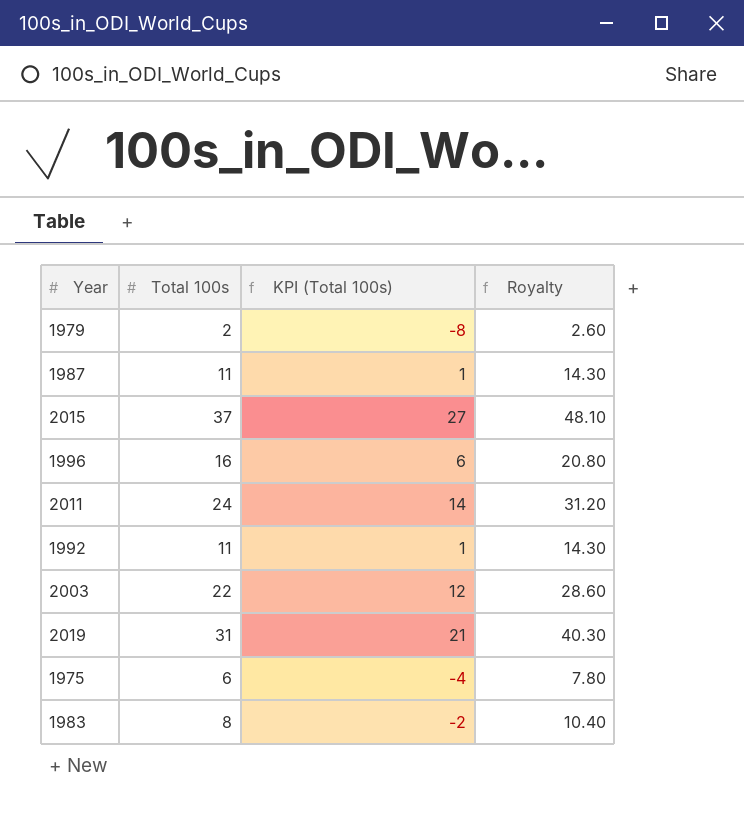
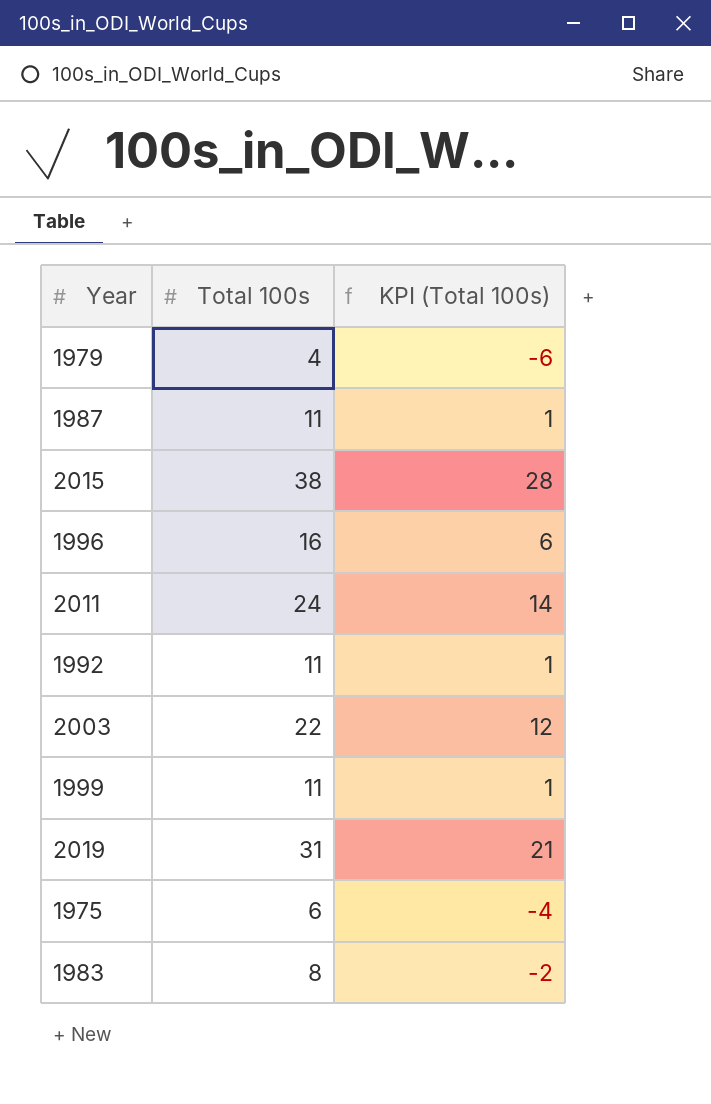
column Royalty | formula: [Total 100s] * 1.3 -> none
1979 | Total 100s: 2 -> 4
1979 | KPI (Total 100s): -8 -> -6
2015 | Total 100s: 37 -> 38
2015 | KPI (Total 100s): 27 -> 28
row 1999: none -> 11 | 1

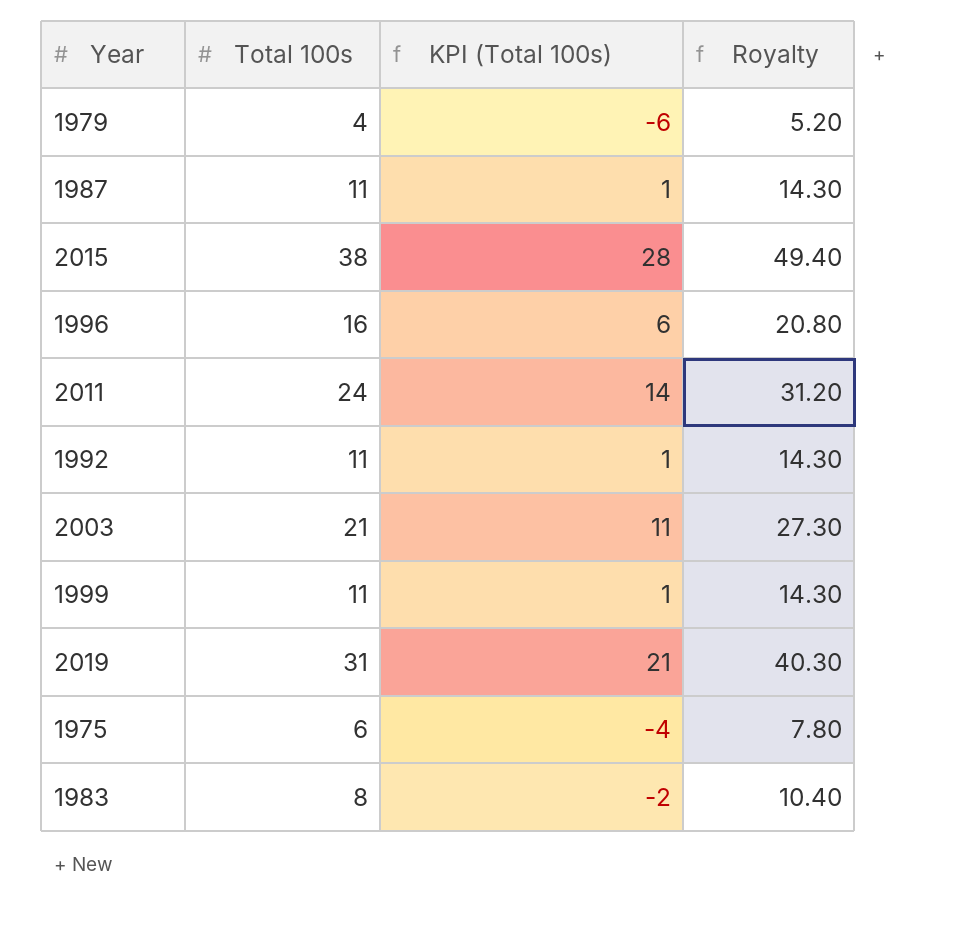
column Royalty | formula: none -> [Total 100s] * 1.3
2003 | Total 100s: 22 -> 21
2003 | KPI (Total 100s): 12 -> 11

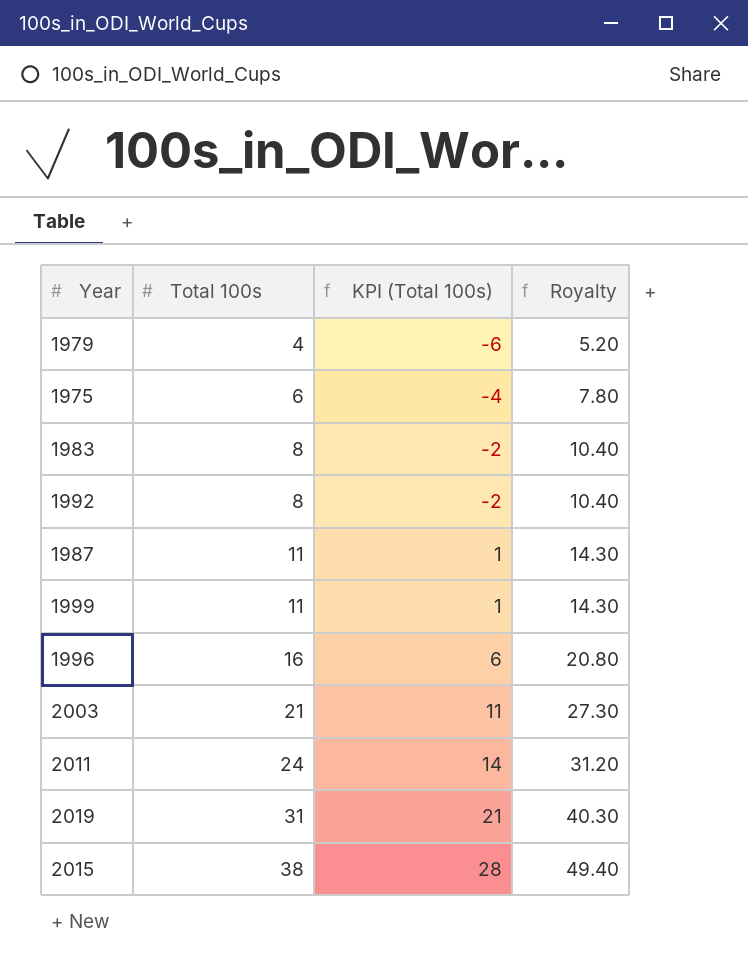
row order: none -> Total 100s ascending
1992 | Total 100s: 11 -> 8
1992 | KPI (Total 100s): 1 -> -2
1992 | Royalty: 14.30 -> 10.40

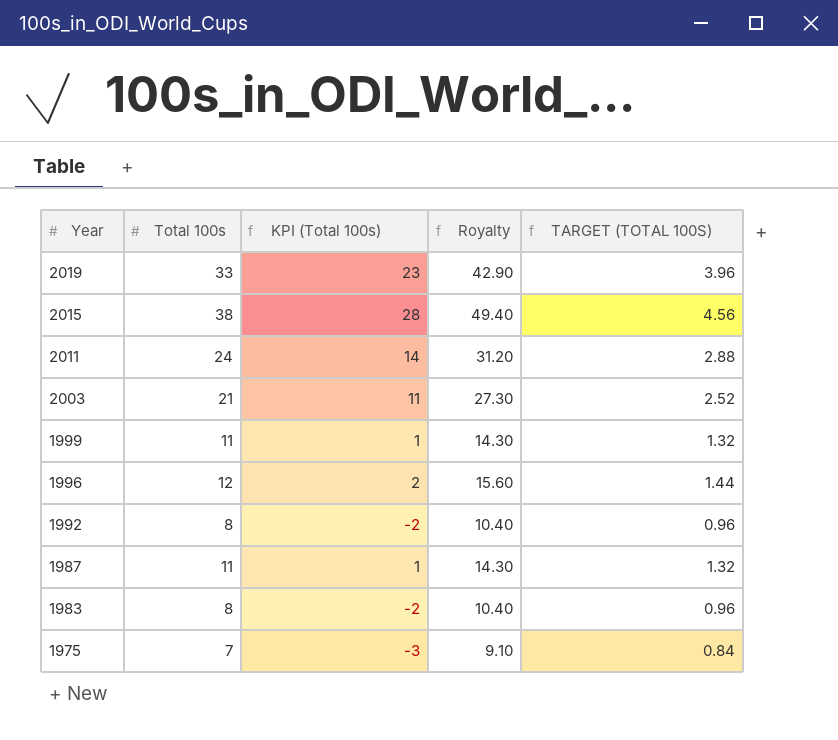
row order: Total 100s ascending -> Year descending
column TARGET (TOTAL 100S) | formula: none -> [Total 100s] * 0.12
row 1979: 4 | -6 | 5.20 -> none
2019 | Total 100s: 31 -> 33
2019 | KPI (Total 100s): 21 -> 23
2019 | Royalty: 40.30 -> 42.90
1996 | Total 100s: 16 -> 12
1996 | KPI (Total 100s): 6 -> 2
1996 | Royalty: 20.80 -> 15.60
1975 | Total 100s: 6 -> 7
1975 | KPI (Total 100s): -4 -> -3
1975 | Royalty: 7.80 -> 9.10

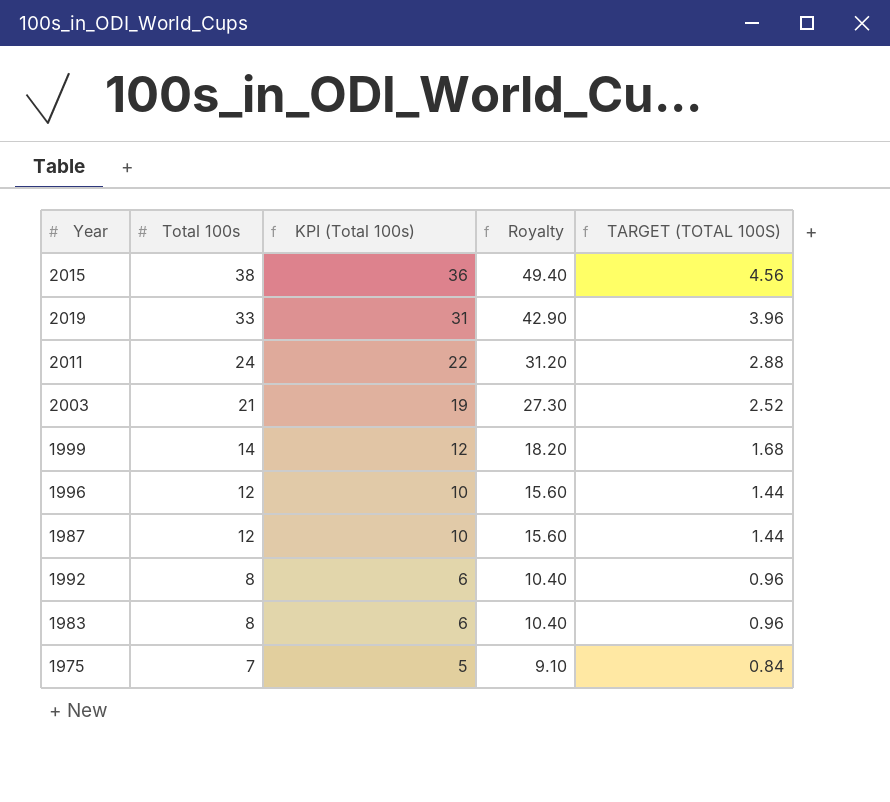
row order: Year descending -> Total 100s descending
column KPI (Total 100s) | formula: [Total 100s] - 10 -> [Total 100s] - 2
1999 | Total 100s: 11 -> 14
1999 | Royalty: 14.30 -> 18.20
1999 | TARGET (TOTAL 100S): 1.32 -> 1.68
1987 | Total 100s: 11 -> 12
1987 | Royalty: 14.30 -> 15.60
1987 | TARGET (TOTAL 100S): 1.32 -> 1.44

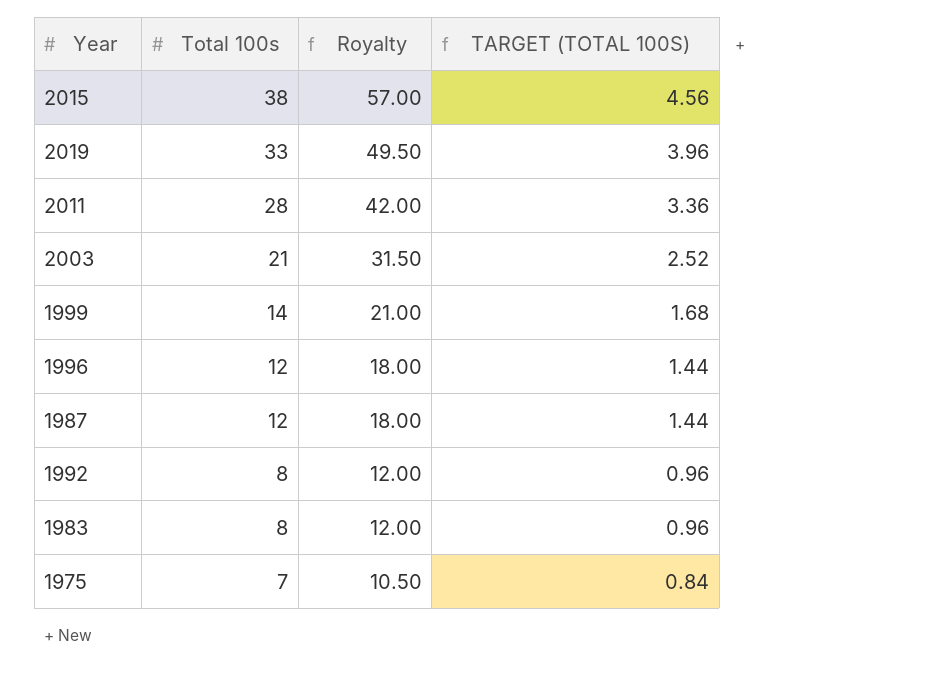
column KPI (Total 100s) | formula: [Total 100s] - 2 -> none
column Royalty | formula: [Total 100s] * 1.3 -> [Total 100s] * 1.5
2011 | Total 100s: 24 -> 28
2011 | TARGET (TOTAL 100S): 2.88 -> 3.36

